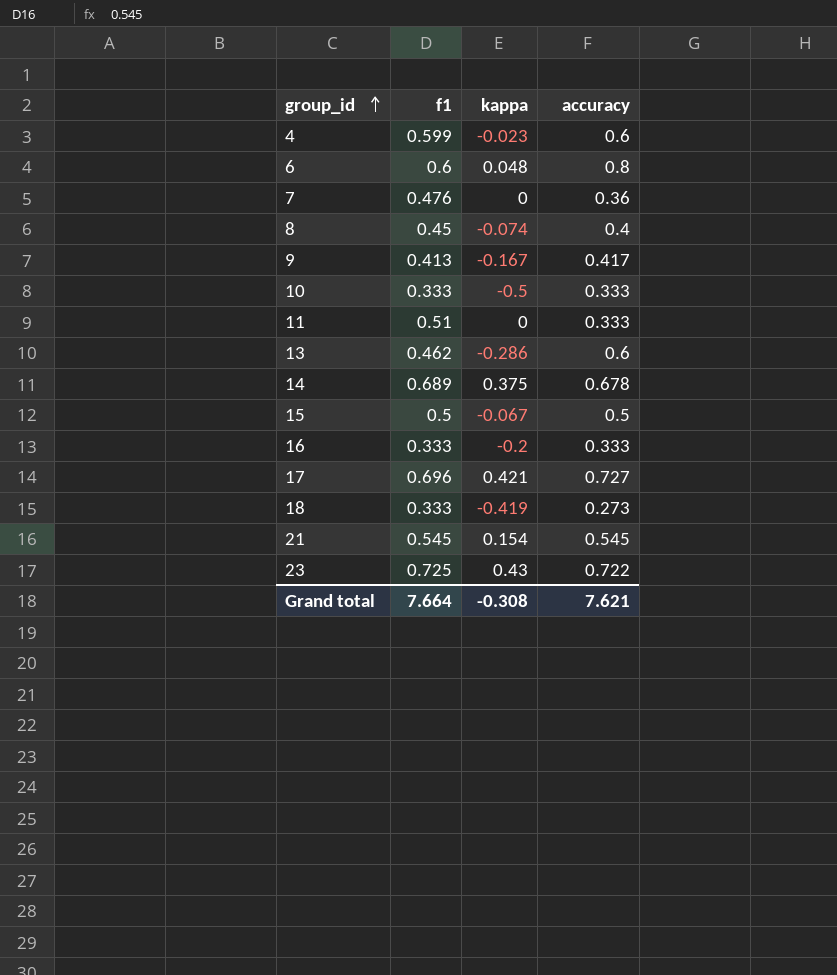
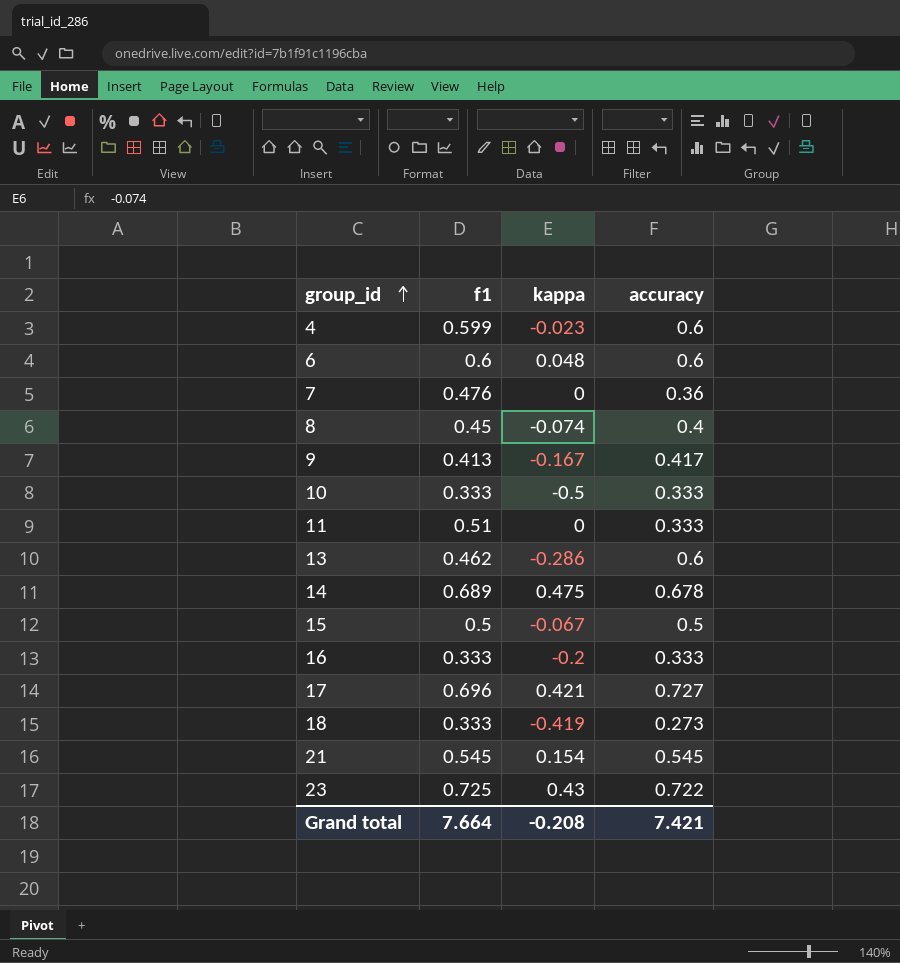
6 | accuracy: 0.8 -> 0.6
14 | kappa: 0.375 -> 0.475
Grand total | kappa: -0.308 -> -0.208
Grand total | accuracy: 7.621 -> 7.421

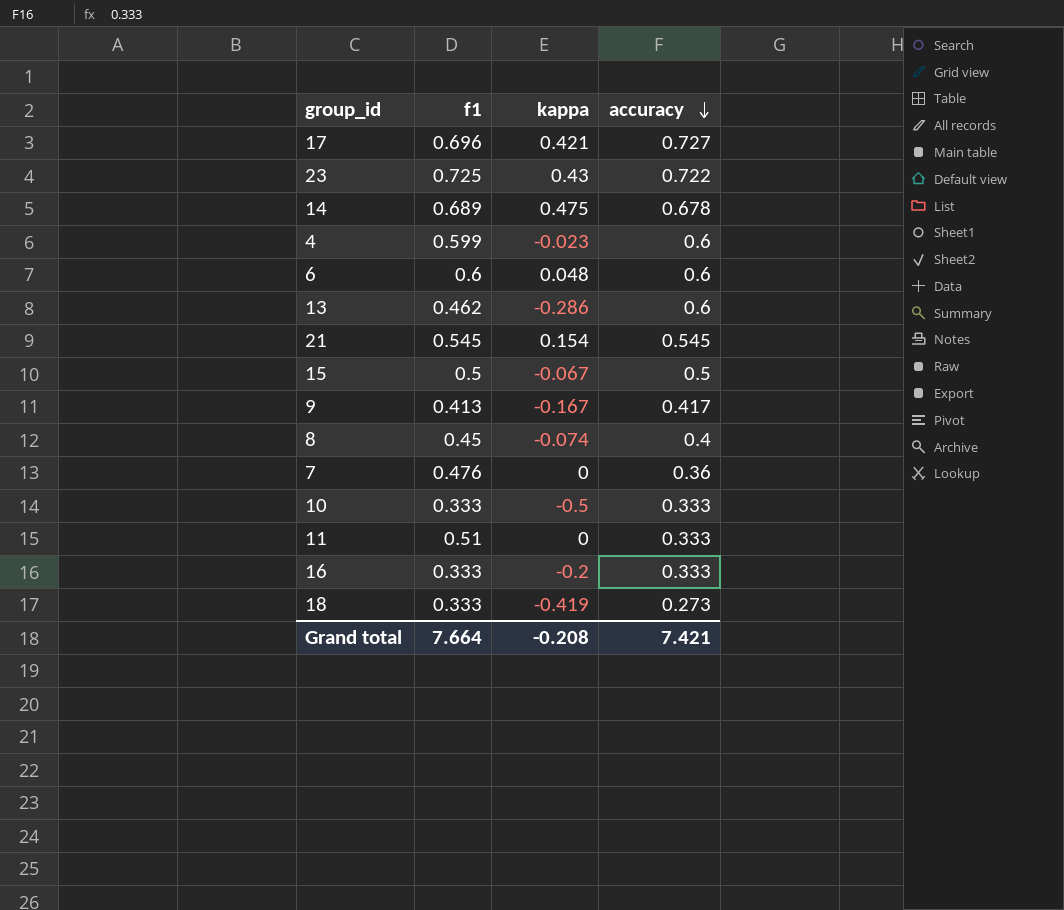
row order: group_id ascending -> accuracy descending

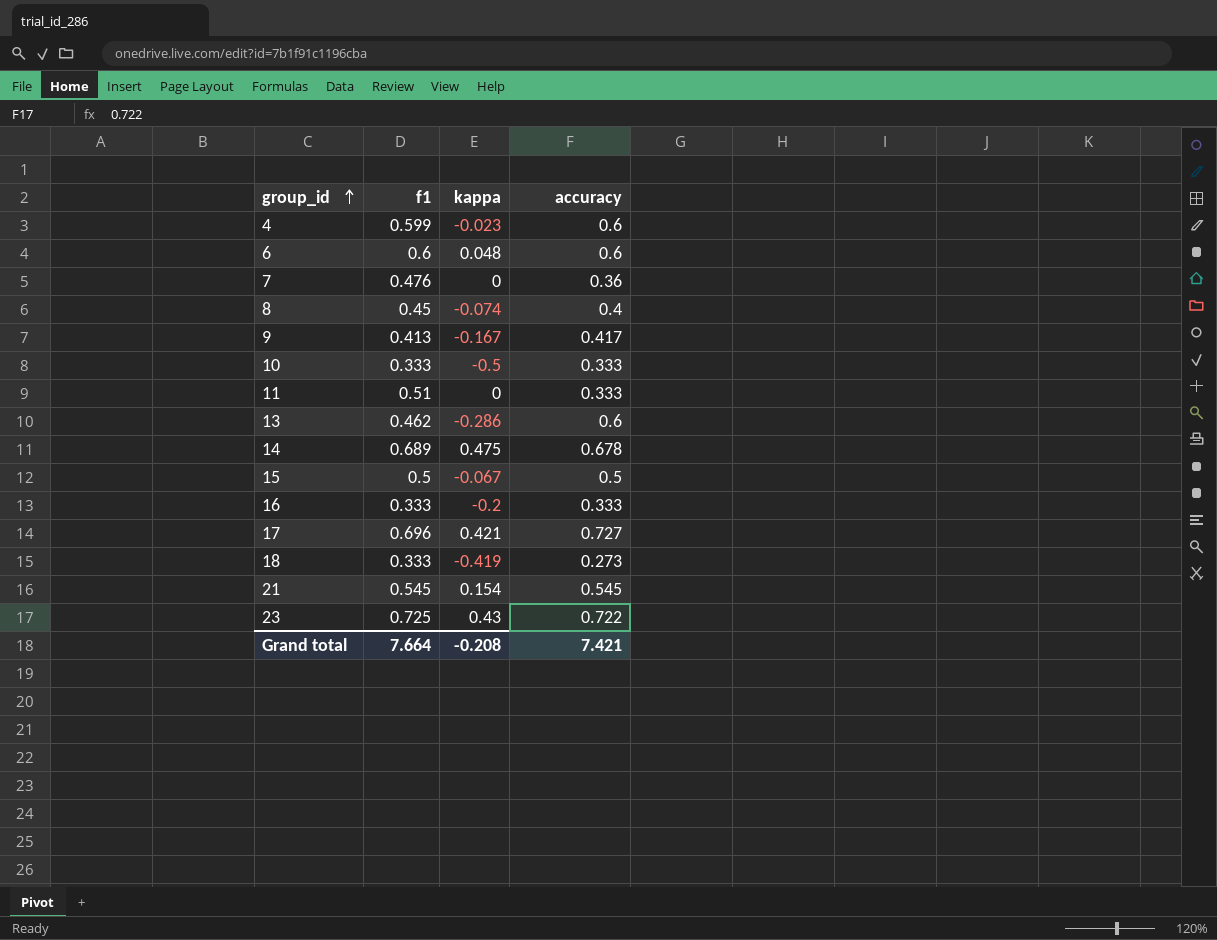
row order: accuracy descending -> group_id ascending

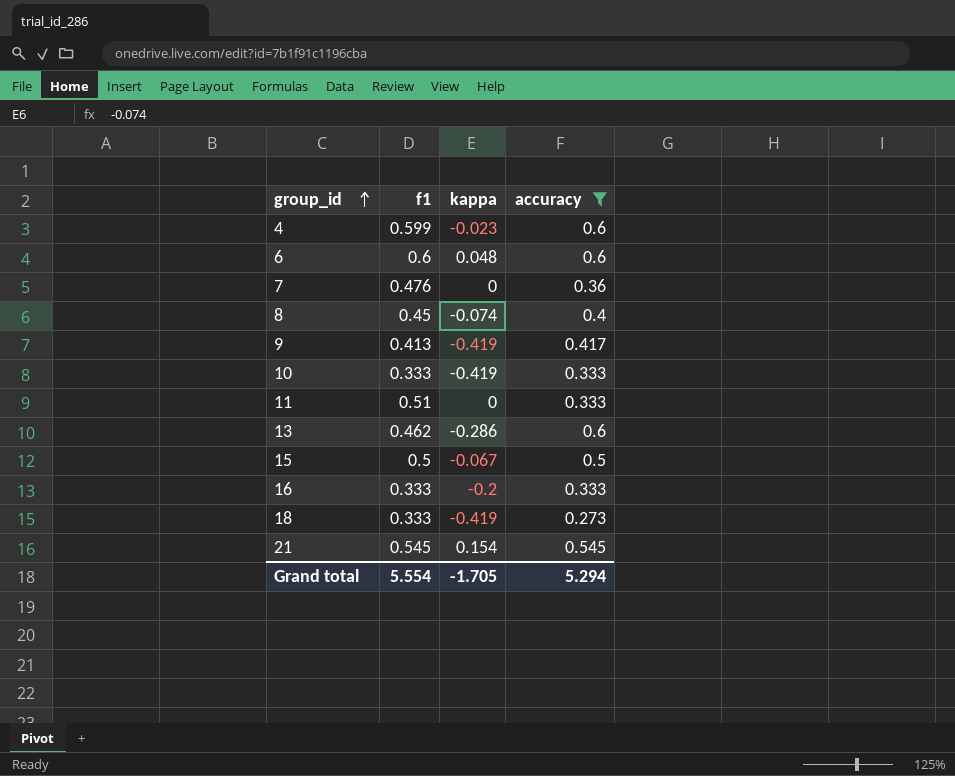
filter: none -> accuracy <= 0.6
9 | kappa: -0.167 -> -0.419
10 | kappa: -0.5 -> -0.419
Grand total | f1: 7.664 -> 5.554
Grand total | kappa: -0.208 -> -1.705
Grand total | accuracy: 7.421 -> 5.294

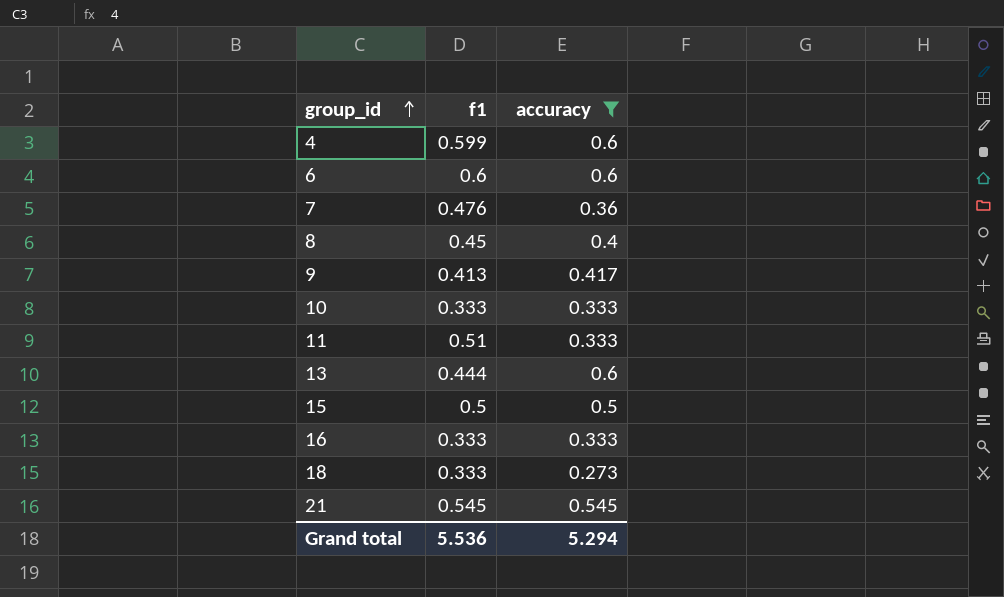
column kappa | position: 3 -> none
13 | f1: 0.462 -> 0.444
Grand total | f1: 5.554 -> 5.536

